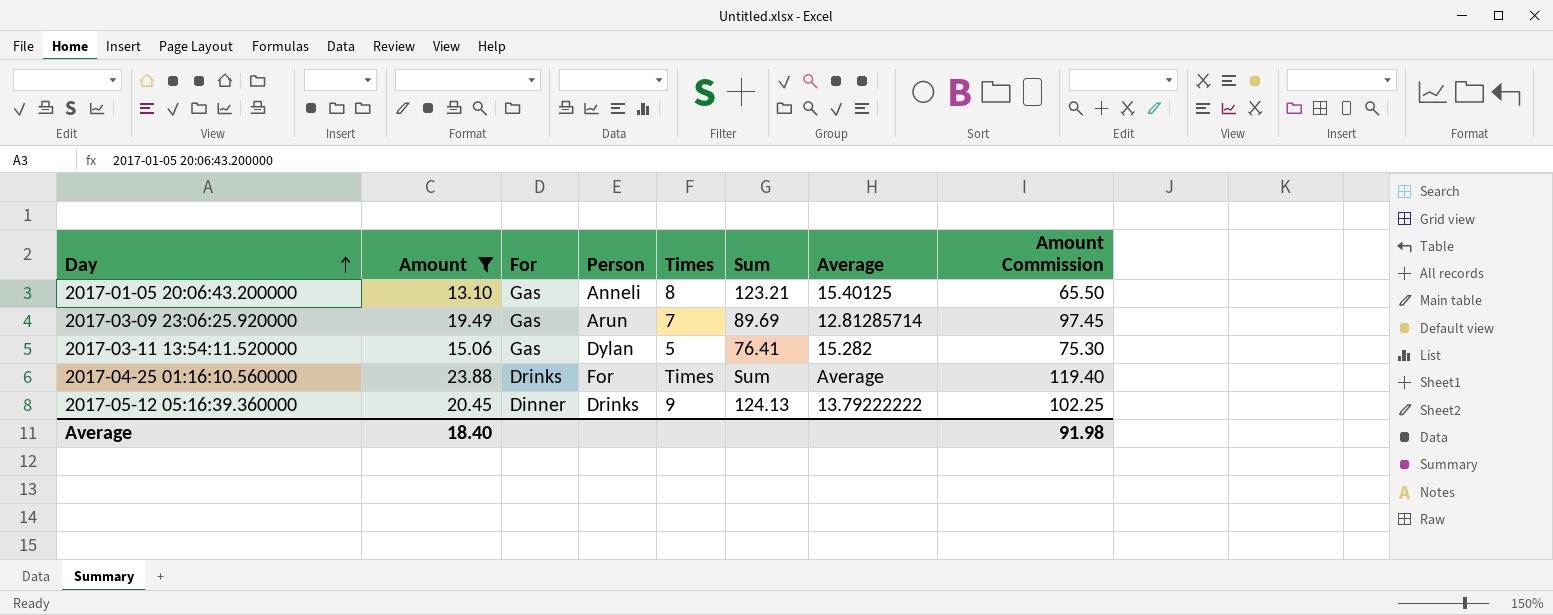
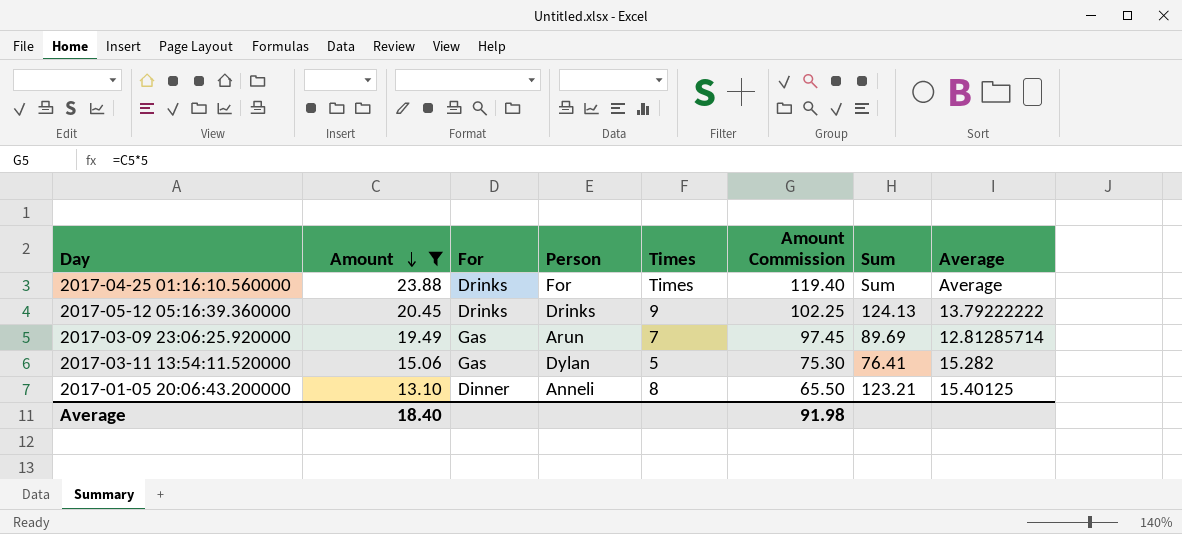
row order: Day ascending -> Amount descending
column Amount Commission | position: 8 -> 6
2017-05-12 05:16:39.360000 | For: Dinner -> Drinks
2017-01-05 20:06:43.200000 | For: Gas -> Dinner

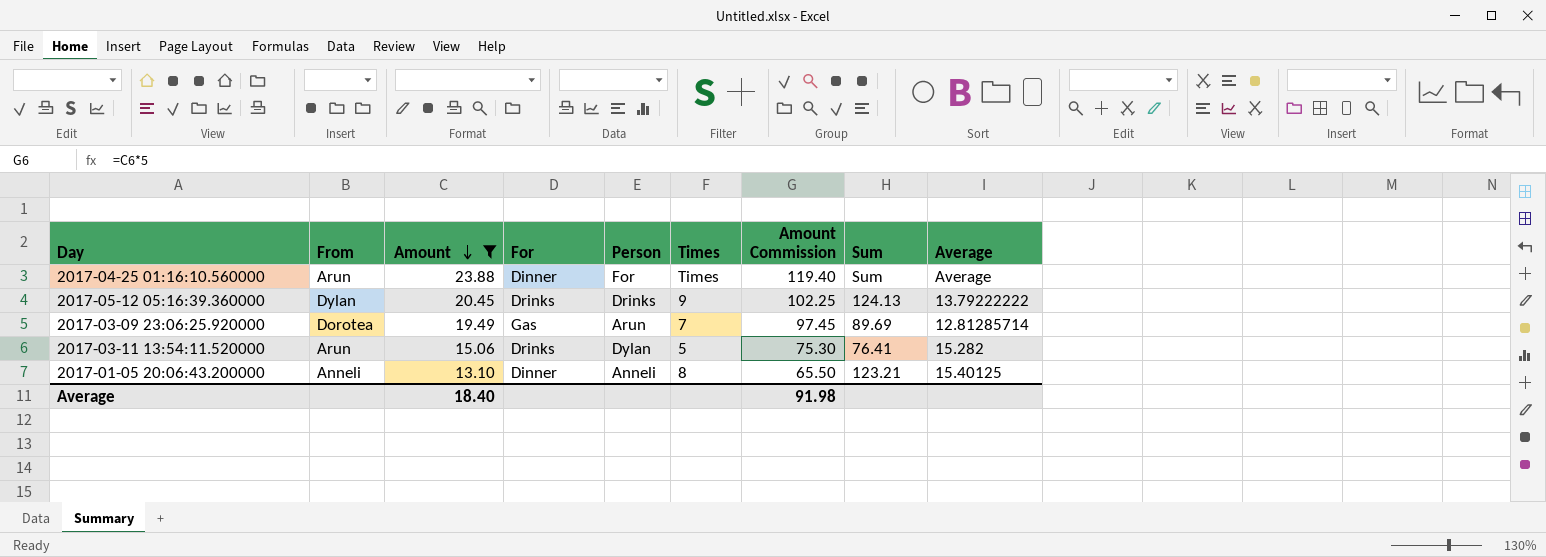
column From | position: none -> 2
2017-04-25 01:16:10.560000 | For: Drinks -> Dinner
2017-03-11 13:54:11.520000 | For: Gas -> Drinks

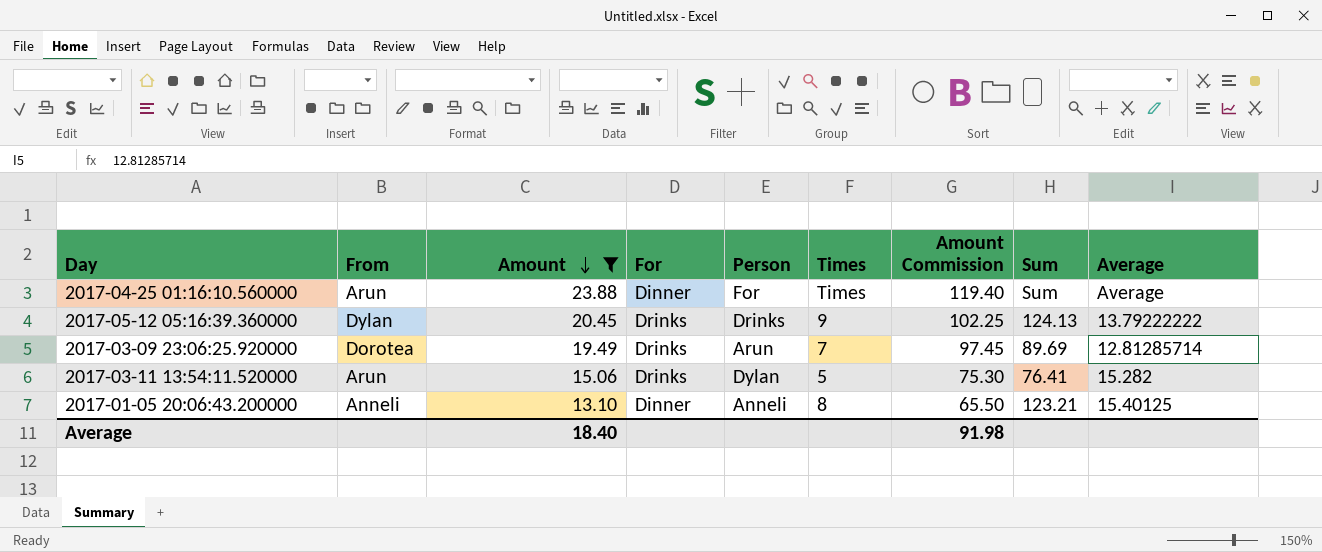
2017-03-09 23:06:25.920000 | For: Gas -> Drinks

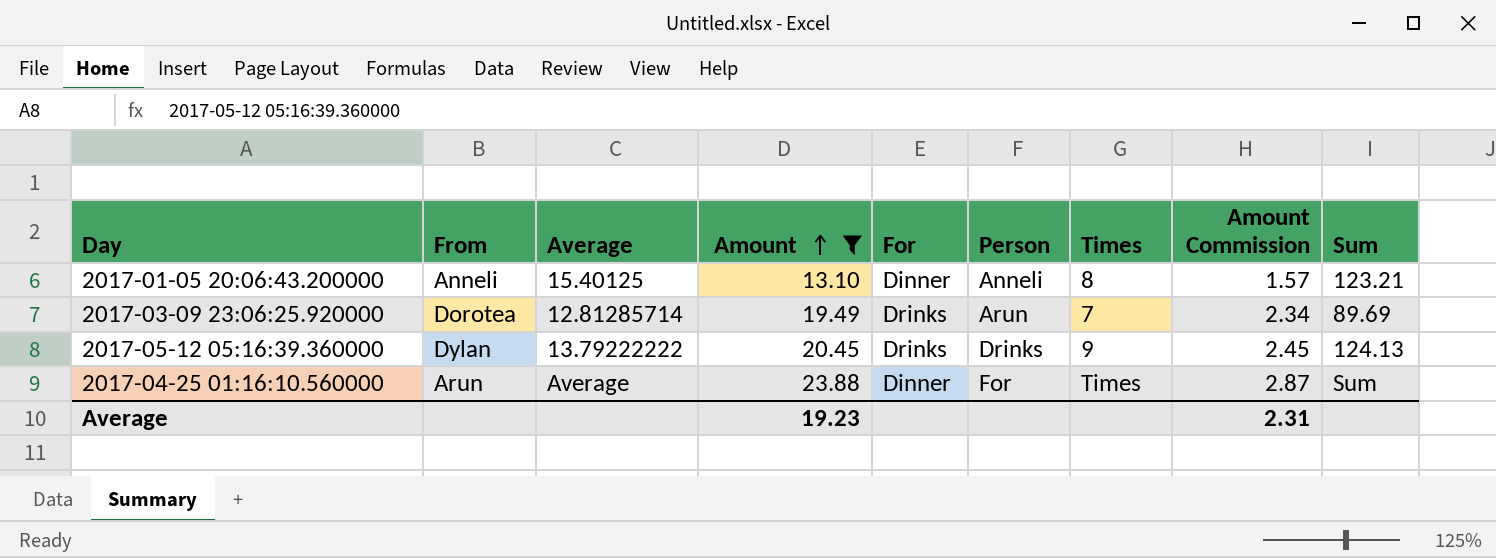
row order: Amount descending -> Amount ascending
column Average | position: 9 -> 3
column Amount Commission | formula: [Amount] * 5 -> [Amount] * 0.12
row 2017-03-11 13:54:11.520000: Arun | 15.06 | Drinks | Dylan | 5 | 75.30 | 76.41 | 15.282 -> none
Average | Amount: 18.40 -> 19.23
Average | Amount Commission: 91.98 -> 2.31

